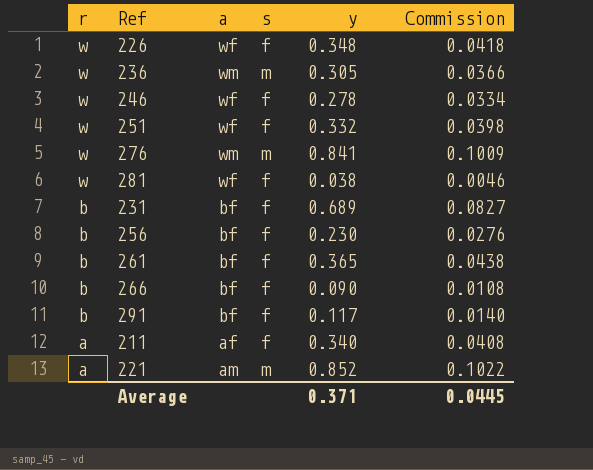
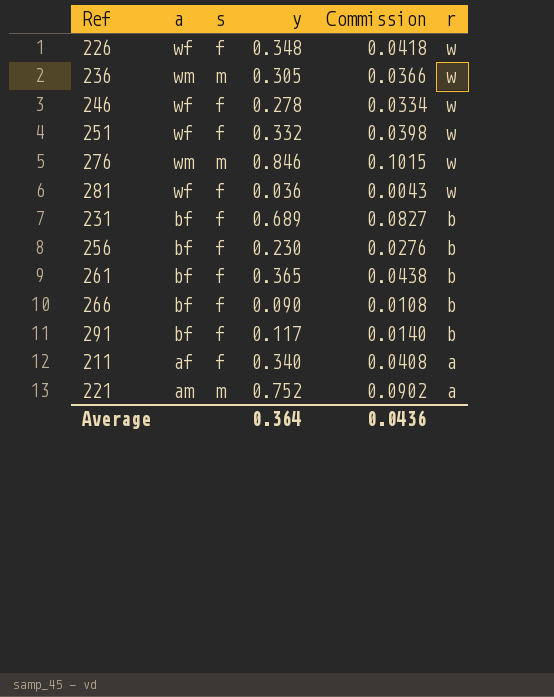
column r | position: 1 -> 6
276 | y: 0.841 -> 0.846
276 | Commission: 0.1009 -> 0.1015
281 | y: 0.038 -> 0.036
281 | Commission: 0.0046 -> 0.0043
221 | y: 0.852 -> 0.752
221 | Commission: 0.1022 -> 0.0902
Average | y: 0.371 -> 0.364
Average | Commission: 0.0445 -> 0.0436

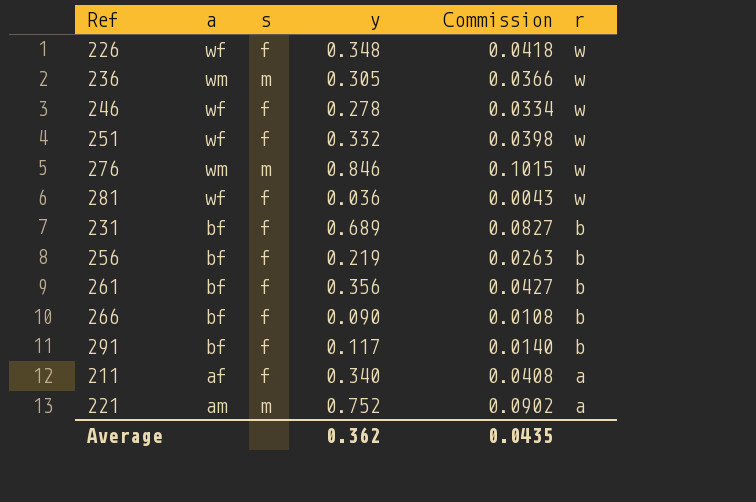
256 | y: 0.230 -> 0.219
256 | Commission: 0.0276 -> 0.0263
261 | y: 0.365 -> 0.356
261 | Commission: 0.0438 -> 0.0427
Average | y: 0.364 -> 0.362
Average | Commission: 0.0436 -> 0.0435

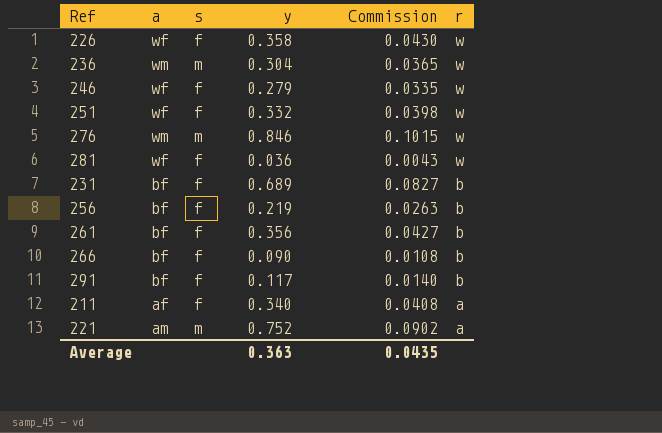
226 | y: 0.348 -> 0.358
226 | Commission: 0.0418 -> 0.0430
236 | y: 0.305 -> 0.304
236 | Commission: 0.0366 -> 0.0365
246 | y: 0.278 -> 0.279
246 | Commission: 0.0334 -> 0.0335
Average | y: 0.362 -> 0.363

